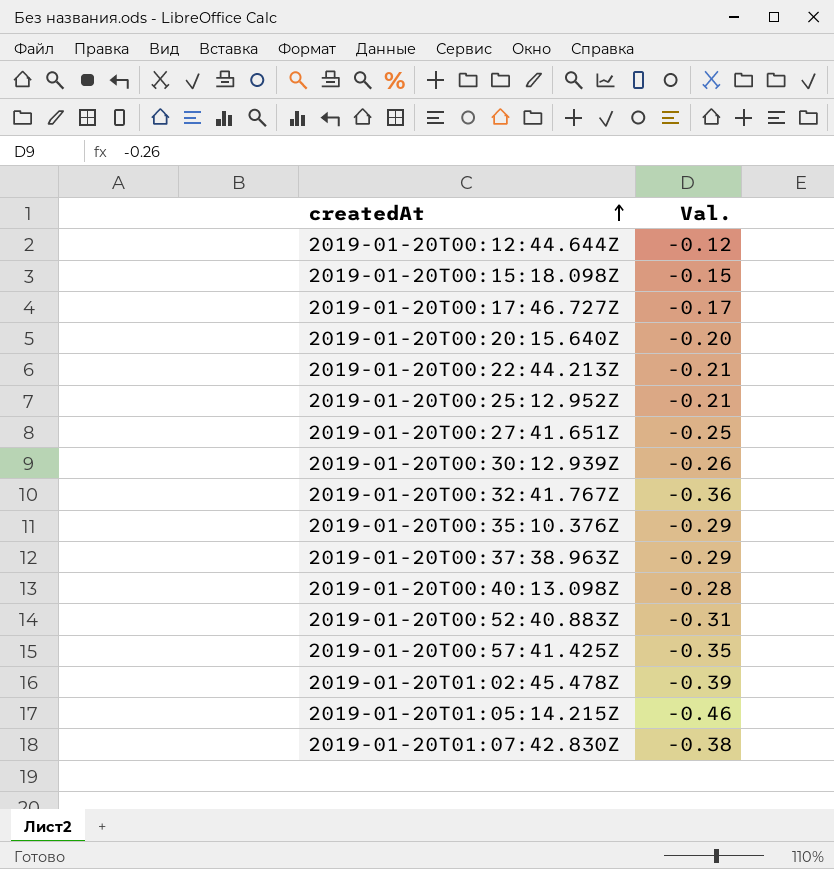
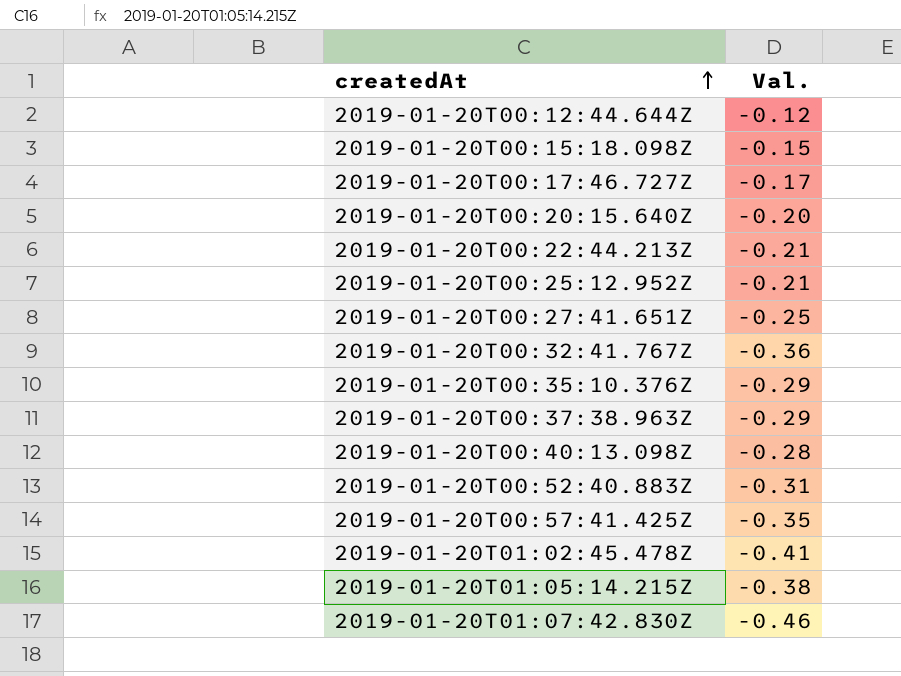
row 2019-01-20T00:30:12.939Z: -0.26 -> none
2019-01-20T01:02:45.478Z | Val.: -0.39 -> -0.41
2019-01-20T01:05:14.215Z | Val.: -0.46 -> -0.38
2019-01-20T01:07:42.830Z | Val.: -0.38 -> -0.46

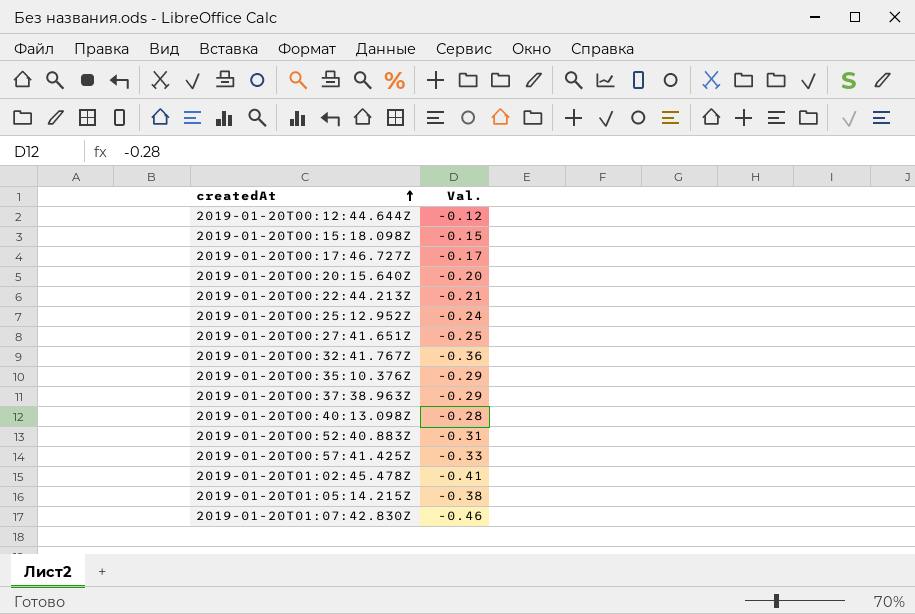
2019-01-20T00:25:12.952Z | Val.: -0.21 -> -0.24
2019-01-20T00:57:41.425Z | Val.: -0.35 -> -0.33

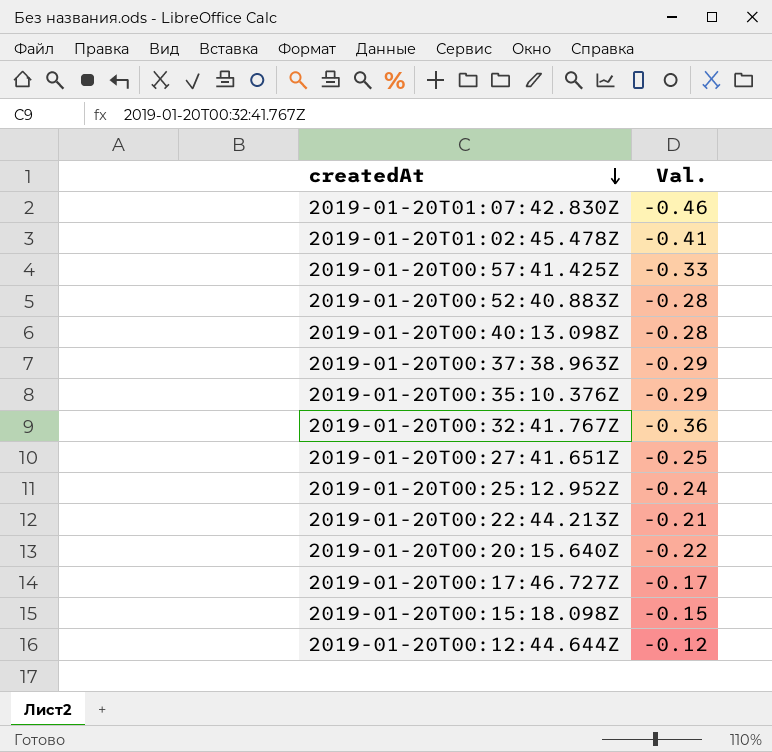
row order: createdAt ascending -> createdAt descending
row 2019-01-20T01:05:14.215Z: -0.38 -> none
2019-01-20T00:52:40.883Z | Val.: -0.31 -> -0.28
2019-01-20T00:20:15.640Z | Val.: -0.20 -> -0.22

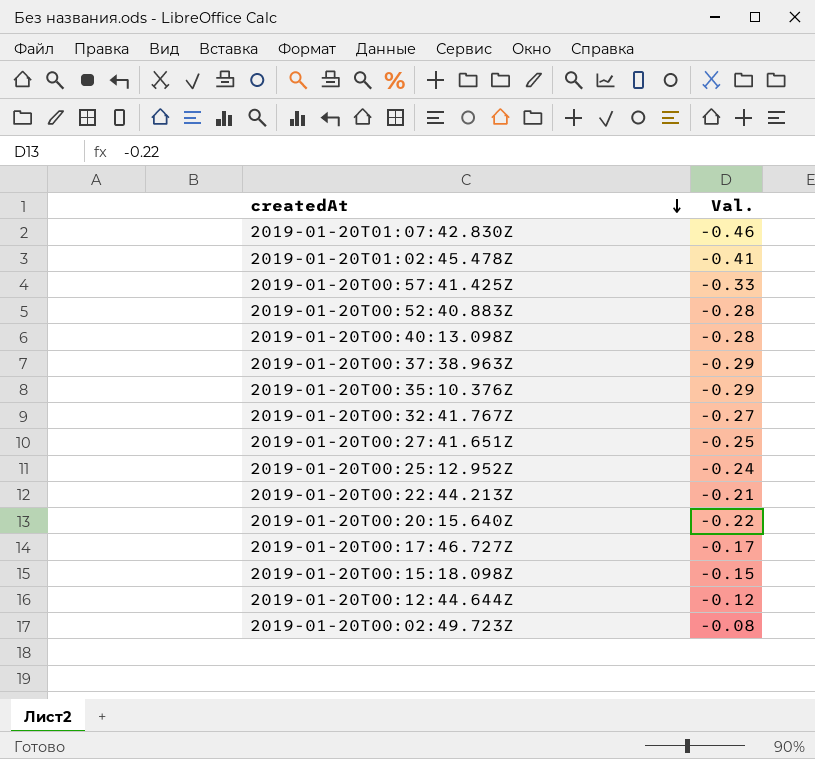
2019-01-20T00:32:41.767Z | Val.: -0.36 -> -0.27
row 2019-01-20T00:02:49.723Z: none -> -0.08

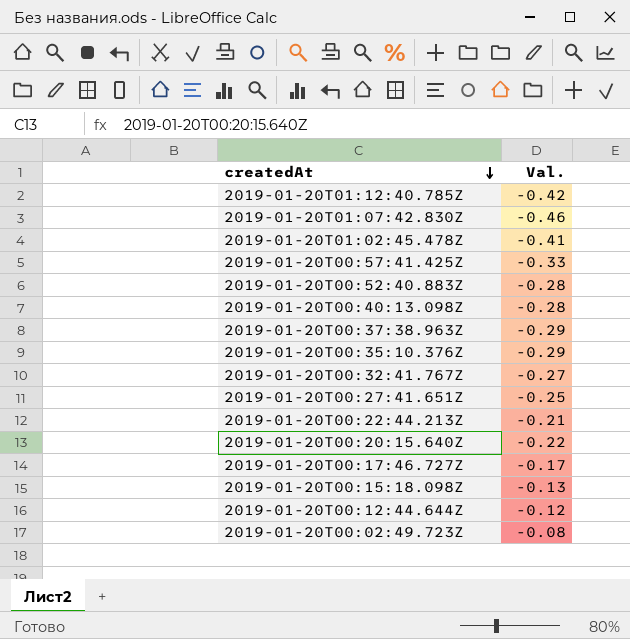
row 2019-01-20T00:25:12.952Z: -0.24 -> none
row 2019-01-20T01:12:40.785Z: none -> -0.42
2019-01-20T00:15:18.098Z | Val.: -0.15 -> -0.13

